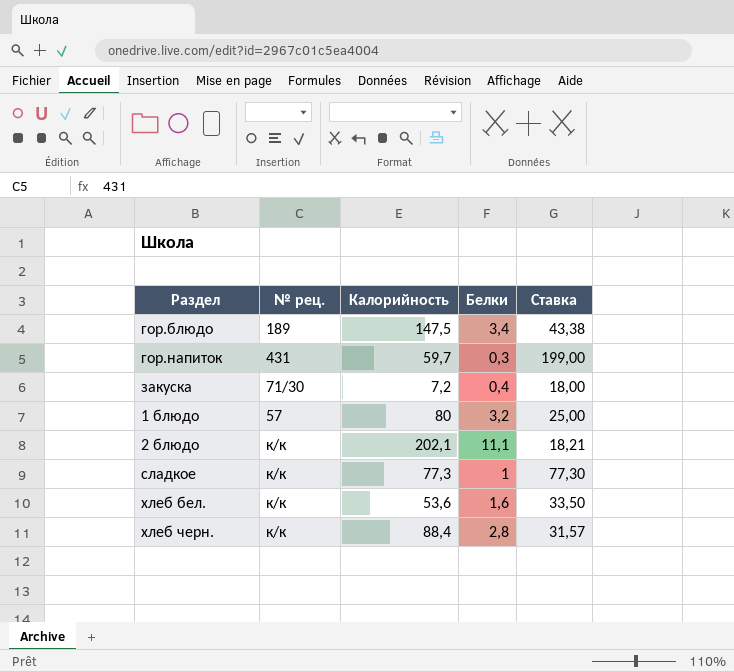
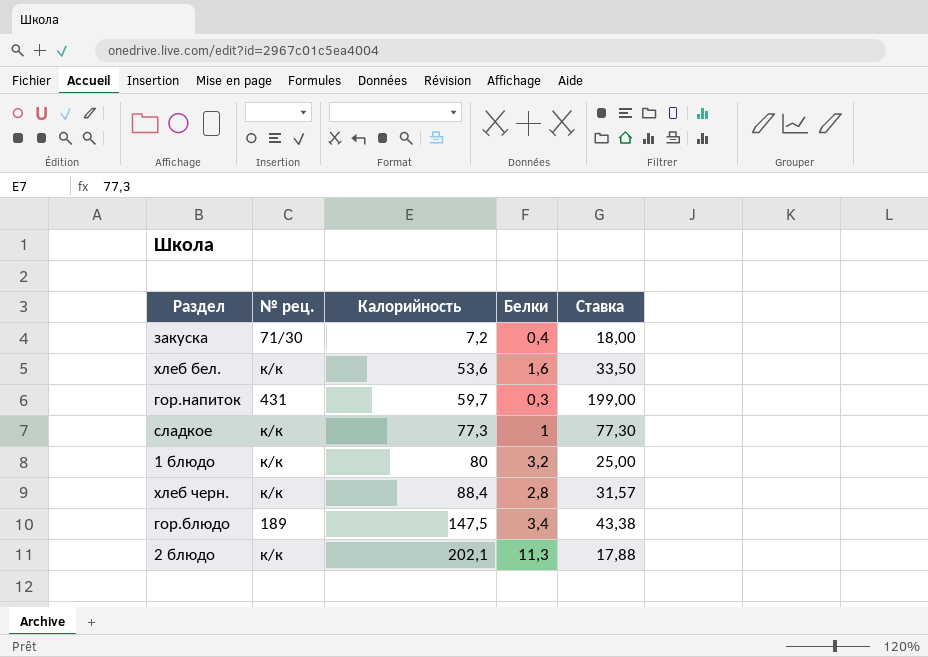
row order: none -> Калорийность ascending
1 блюдо | № рец.: 57 -> к/к
2 блюдо | Белки: 11,1 -> 11,3
2 блюдо | Ставка: 18,21 -> 17,88

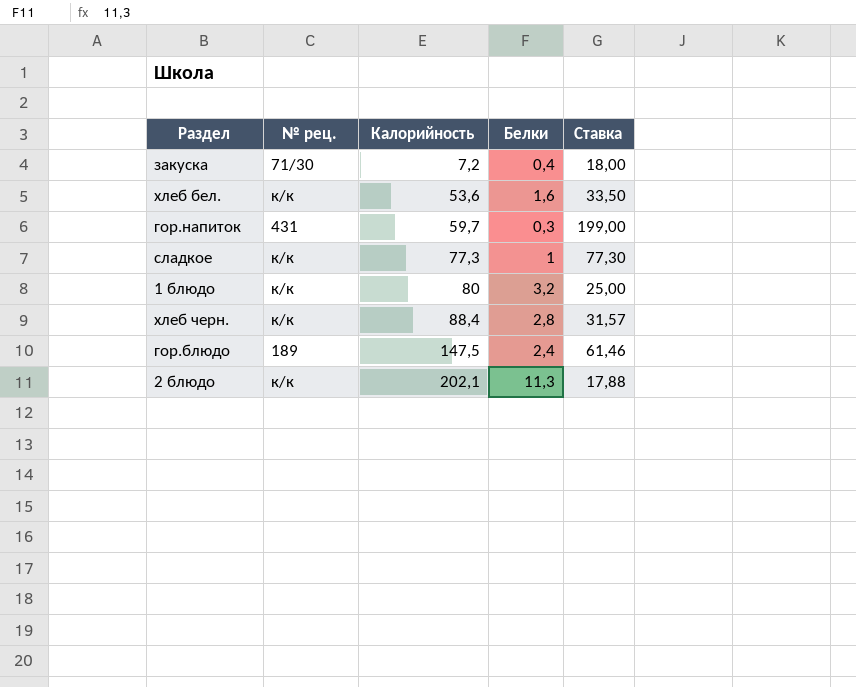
гор.блюдо | Белки: 3,4 -> 2,4
гор.блюдо | Ставка: 43,38 -> 61,46

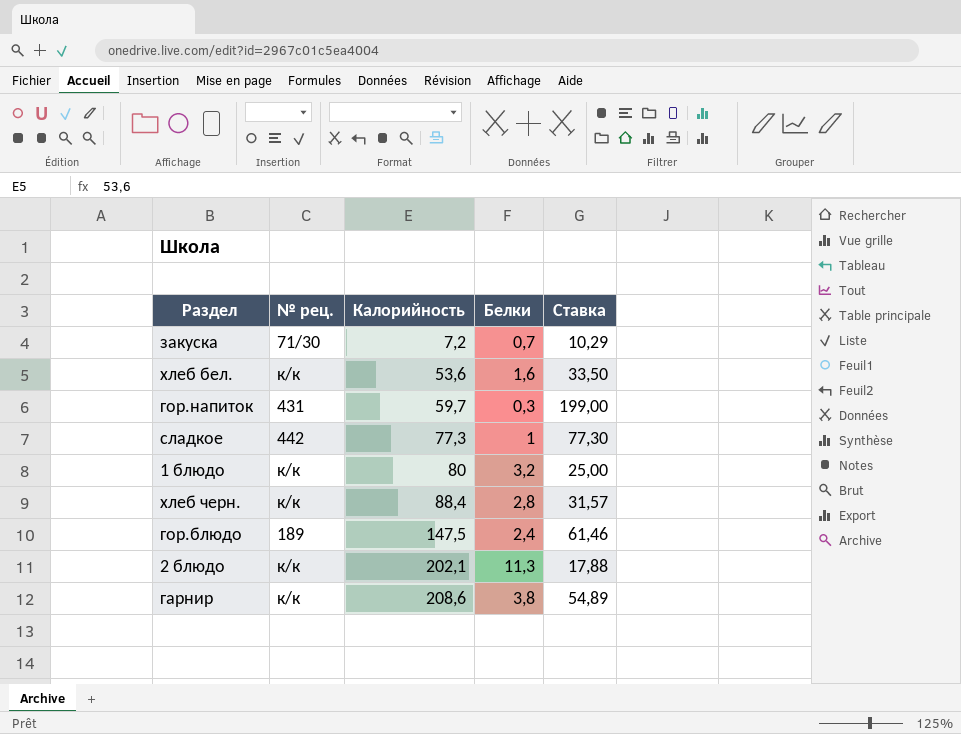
закуска | Белки: 0,4 -> 0,7
закуска | Ставка: 18,00 -> 10,29
сладкое | № рец.: к/к -> 442
row гарнир: none -> к/к | 208,6 | 3,8 | 54,89

